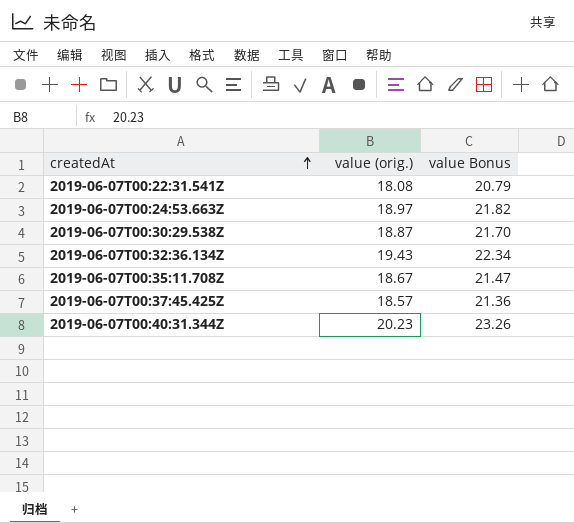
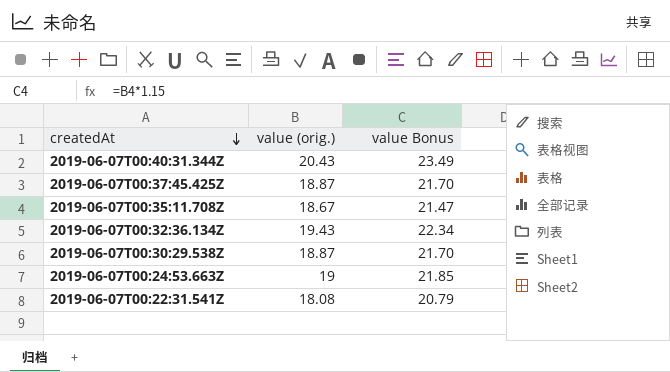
row order: createdAt ascending -> createdAt descending
2019-06-07T00:40:31.344Z | value (orig.): 20.23 -> 20.43
2019-06-07T00:40:31.344Z | value Bonus: 23.26 -> 23.49
2019-06-07T00:37:45.425Z | value (orig.): 18.57 -> 18.87
2019-06-07T00:37:45.425Z | value Bonus: 21.36 -> 21.70
2019-06-07T00:24:53.663Z | value (orig.): 18.97 -> 19
2019-06-07T00:24:53.663Z | value Bonus: 21.82 -> 21.85

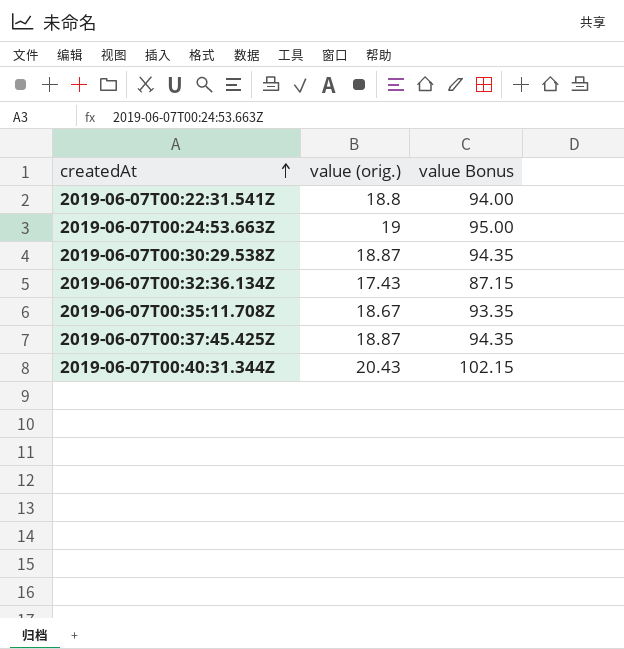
row order: createdAt descending -> createdAt ascending
column value Bonus | formula: [value (orig.)] * 1.15 -> [value (orig.)] * 5
2019-06-07T00:22:31.541Z | value (orig.): 18.08 -> 18.8
2019-06-07T00:32:36.134Z | value (orig.): 19.43 -> 17.43

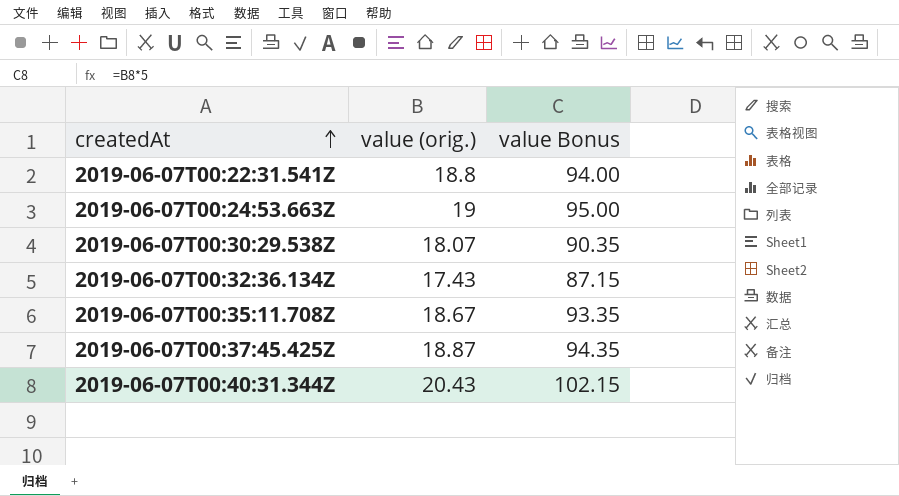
2019-06-07T00:30:29.538Z | value (orig.): 18.87 -> 18.07
2019-06-07T00:30:29.538Z | value Bonus: 94.35 -> 90.35

